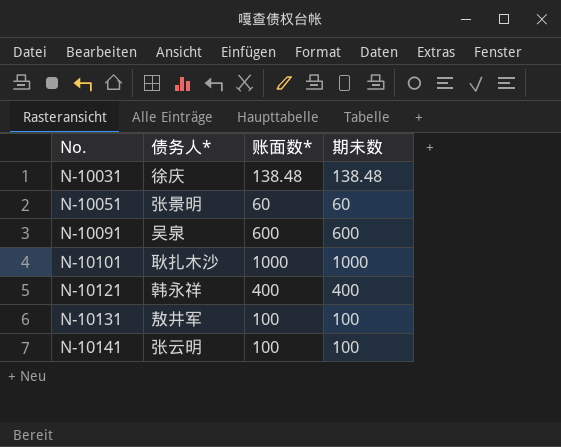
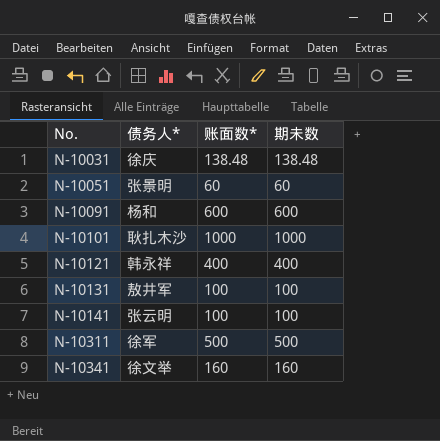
N-10091 | 债务人*: 吴泉 -> 杨和
row N-10311: none -> 徐军 | 500 | 500
row N-10341: none -> 徐文举 | 160 | 160

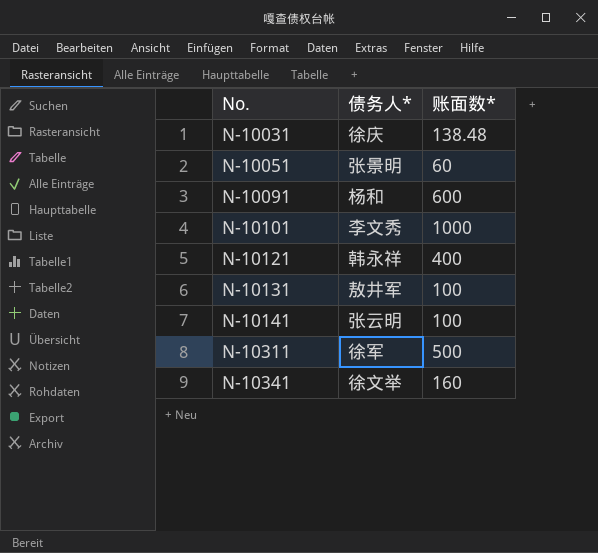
column 期未数 | position: 4 -> none
N-10101 | 债务人*: 耿扎木沙 -> 李文秀

